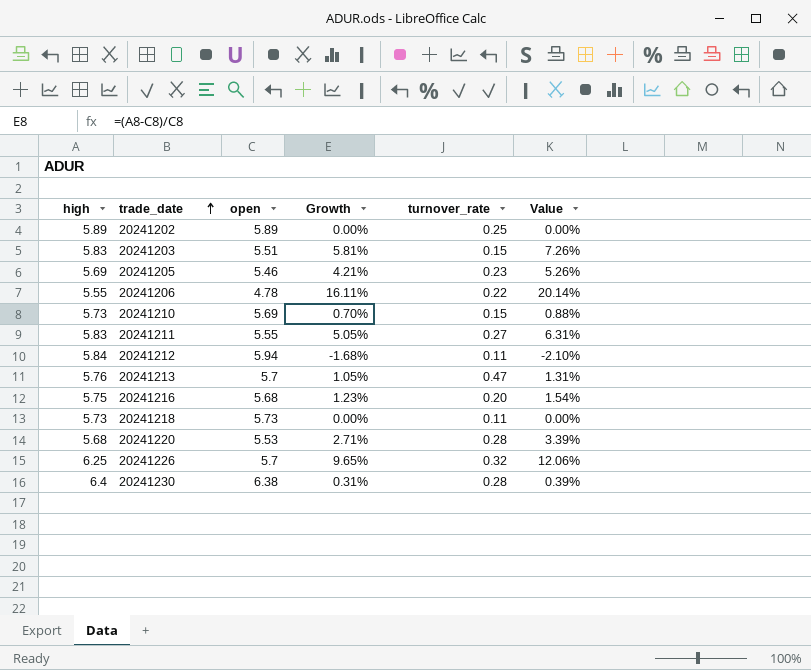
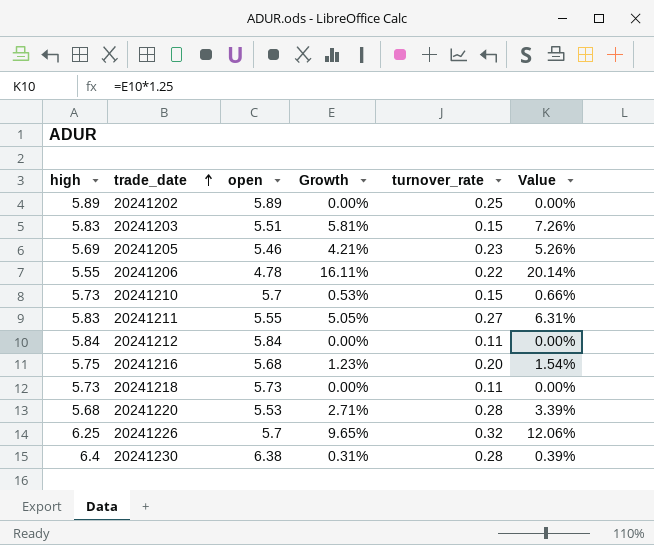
row 20241213: 5.76 | 5.7 | 1.05% | 0.47 | 1.31% -> none
20241210 | open: 5.69 -> 5.7
20241210 | Growth: 0.70% -> 0.53%
20241210 | Value: 0.88% -> 0.66%
20241212 | open: 5.94 -> 5.84
20241212 | Growth: -1.68% -> 0.00%
20241212 | Value: -2.10% -> 0.00%

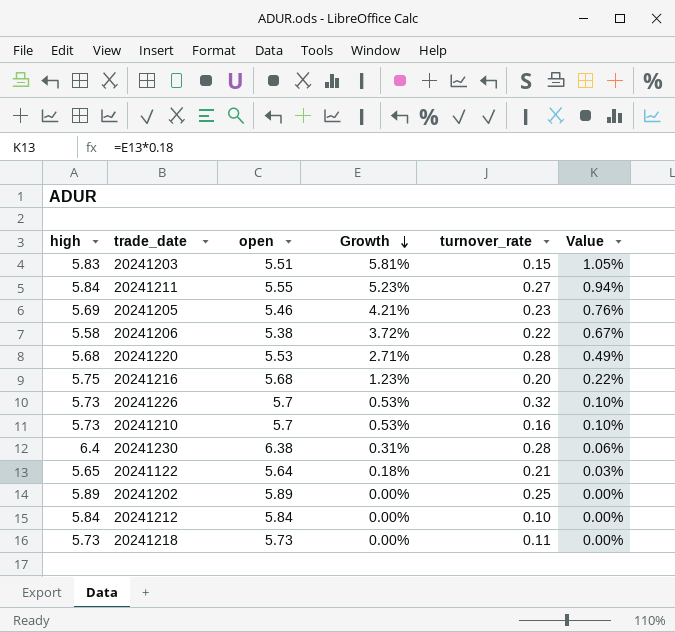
row order: trade_date ascending -> Growth descending
column Value | formula: [Growth] * 1.25 -> [Growth] * 0.18
20241211 | high: 5.83 -> 5.84
20241211 | Growth: 5.05% -> 5.23%
20241206 | high: 5.55 -> 5.58
20241206 | open: 4.78 -> 5.38
20241206 | Growth: 16.11% -> 3.72%
20241226 | high: 6.25 -> 5.73
20241226 | Growth: 9.65% -> 0.53%
20241210 | turnover_rate: 0.15 -> 0.16
row 20241122: none -> 5.65 | 5.64 | 0.18% | 0.21 | 0.03%
20241212 | turnover_rate: 0.11 -> 0.10

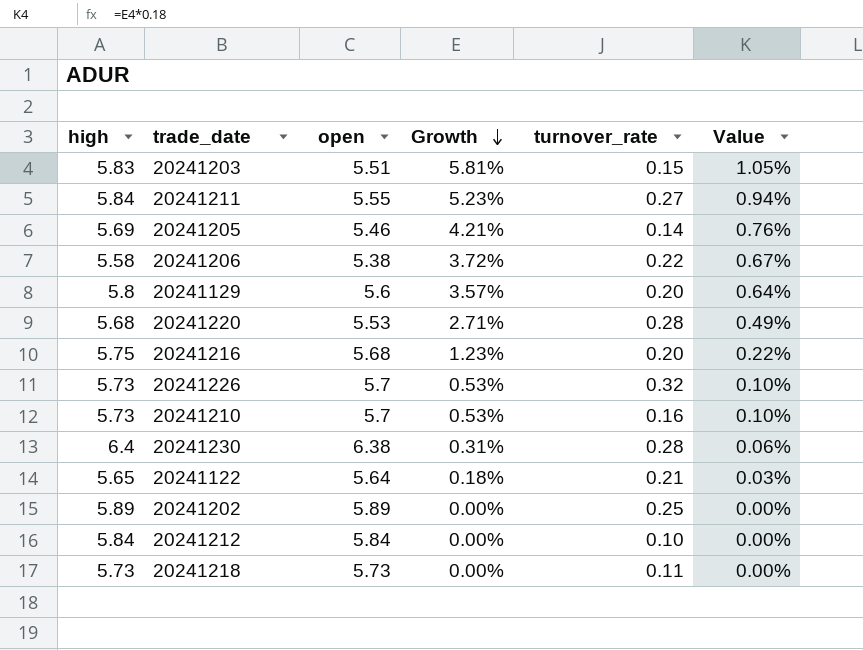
20241205 | turnover_rate: 0.23 -> 0.14
row 20241129: none -> 5.8 | 5.6 | 3.57% | 0.20 | 0.64%

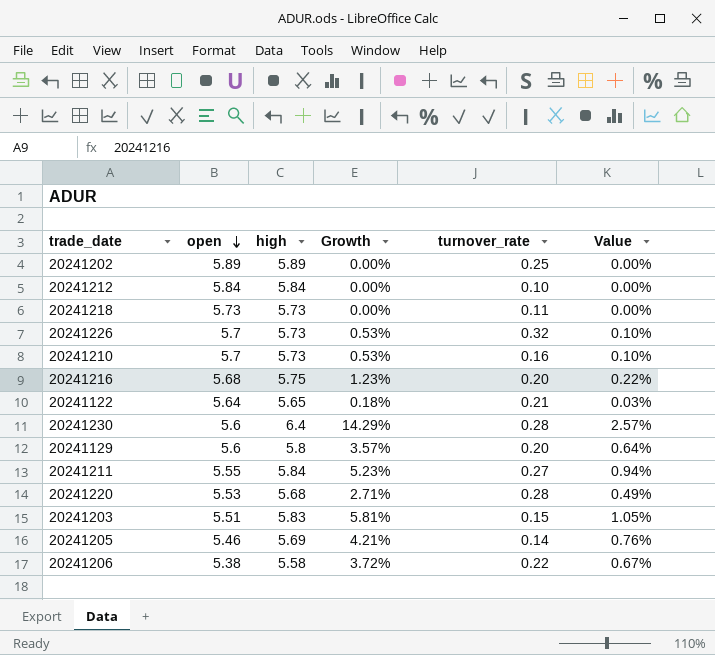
row order: Growth descending -> open descending
column high | position: 1 -> 3
20241230 | open: 6.38 -> 5.6
20241230 | Growth: 0.31% -> 14.29%
20241230 | Value: 0.06% -> 2.57%

